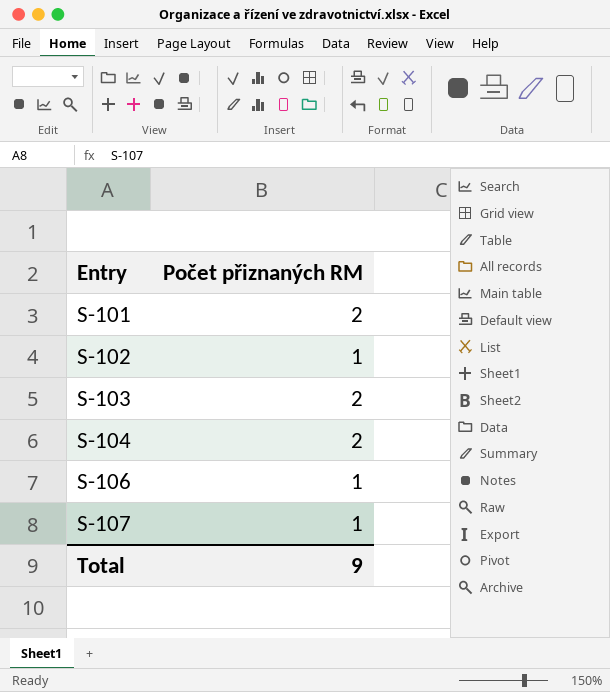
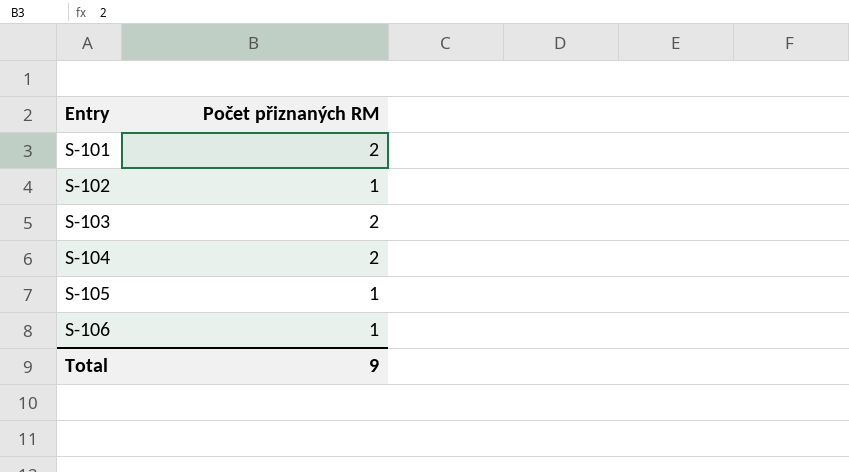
row S-107: 1 -> none
row S-105: none -> 1

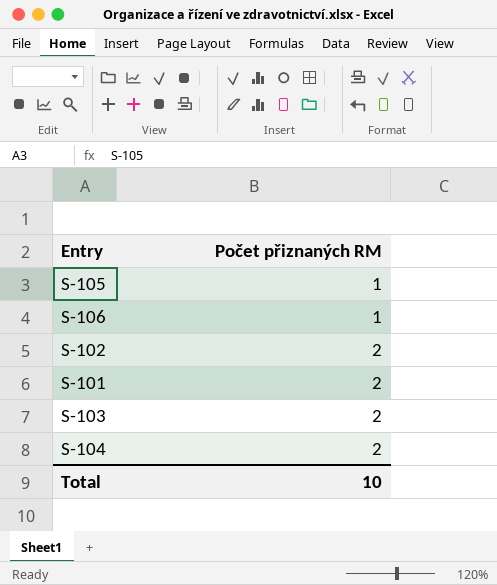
row order: Entry ascending -> Počet přiznaných RM ascending
S-102 | Počet přiznaných RM: 1 -> 2
Total | Počet přiznaných RM: 9 -> 10

